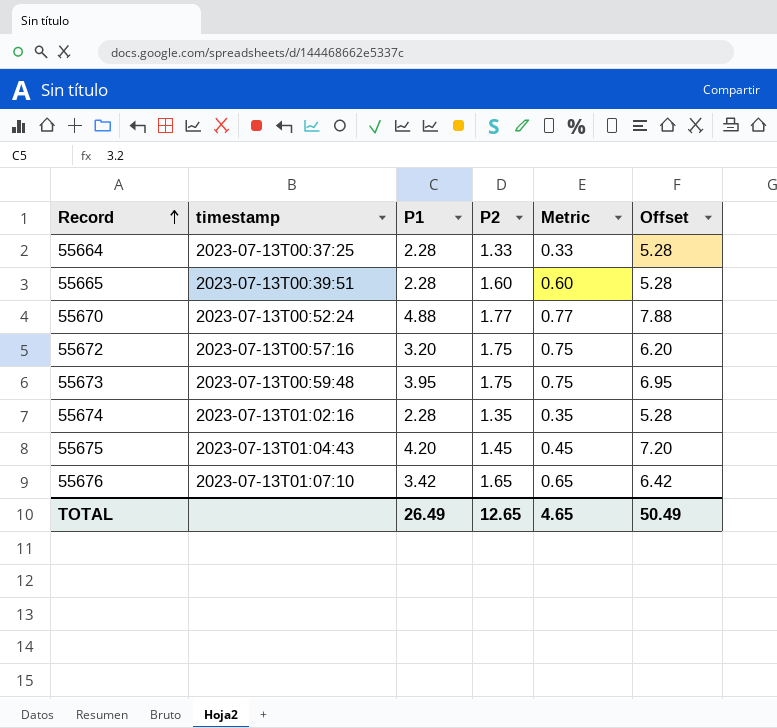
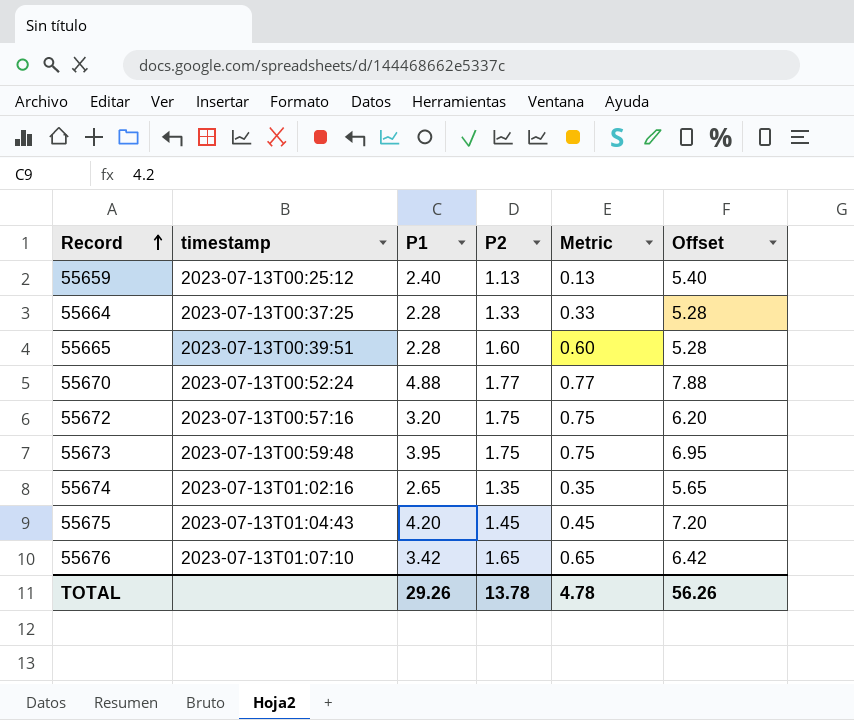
row 55659: none -> 2023-07-13T00:25:12 | 2.40 | 1.13 | 0.13 | 5.40
55674 | P1: 2.28 -> 2.65
55674 | Offset: 5.28 -> 5.65
TOTAL | P1: 26.49 -> 29.26
TOTAL | P2: 12.65 -> 13.78
TOTAL | Metric: 4.65 -> 4.78
TOTAL | Offset: 50.49 -> 56.26

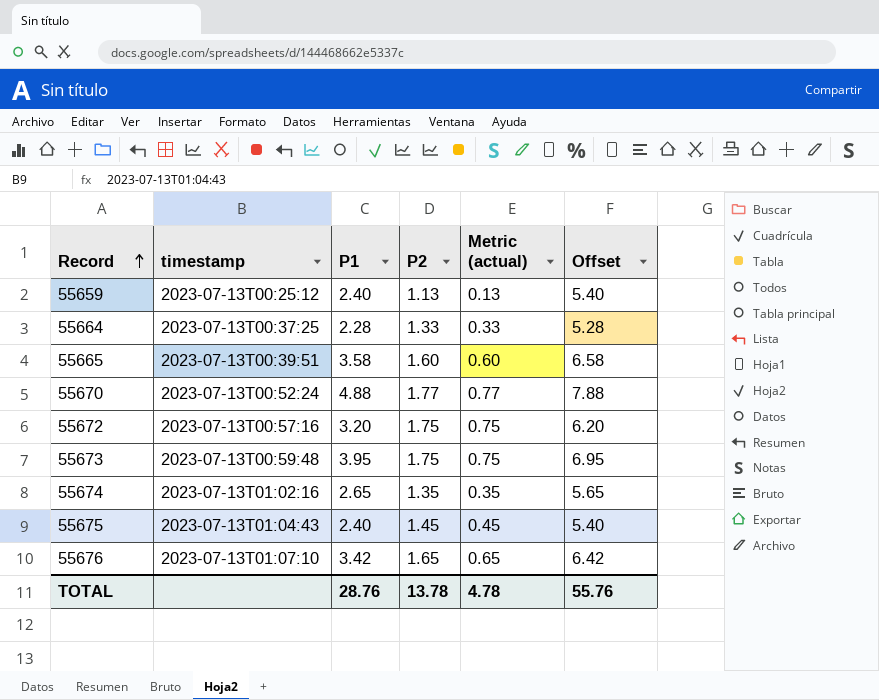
column name: Metric -> Metric (actual)
55665 | P1: 2.28 -> 3.58
55665 | Offset: 5.28 -> 6.58
55675 | P1: 4.20 -> 2.40
55675 | Offset: 7.20 -> 5.40
TOTAL | P1: 29.26 -> 28.76
TOTAL | Offset: 56.26 -> 55.76

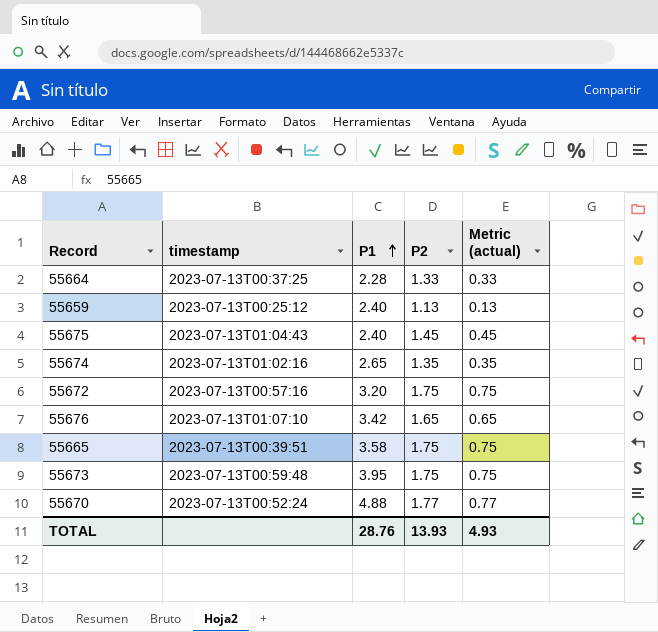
row order: Record ascending -> P1 ascending
column Offset | formula: [P1] + 3 -> none
55665 | P2: 1.60 -> 1.75
55665 | Metric (actual): 0.60 -> 0.75
TOTAL | P2: 13.78 -> 13.93
TOTAL | Metric (actual): 4.78 -> 4.93

